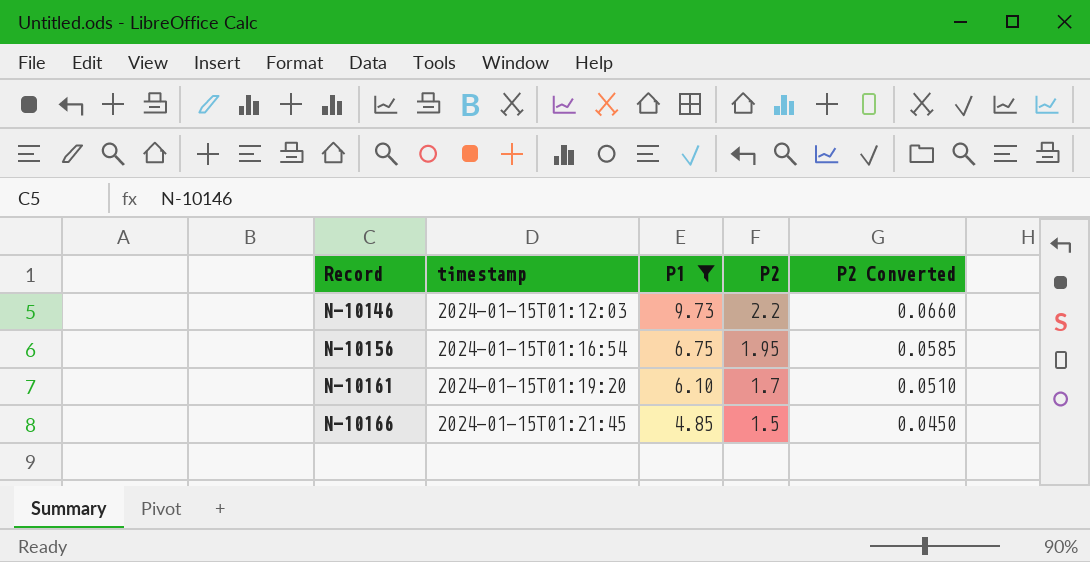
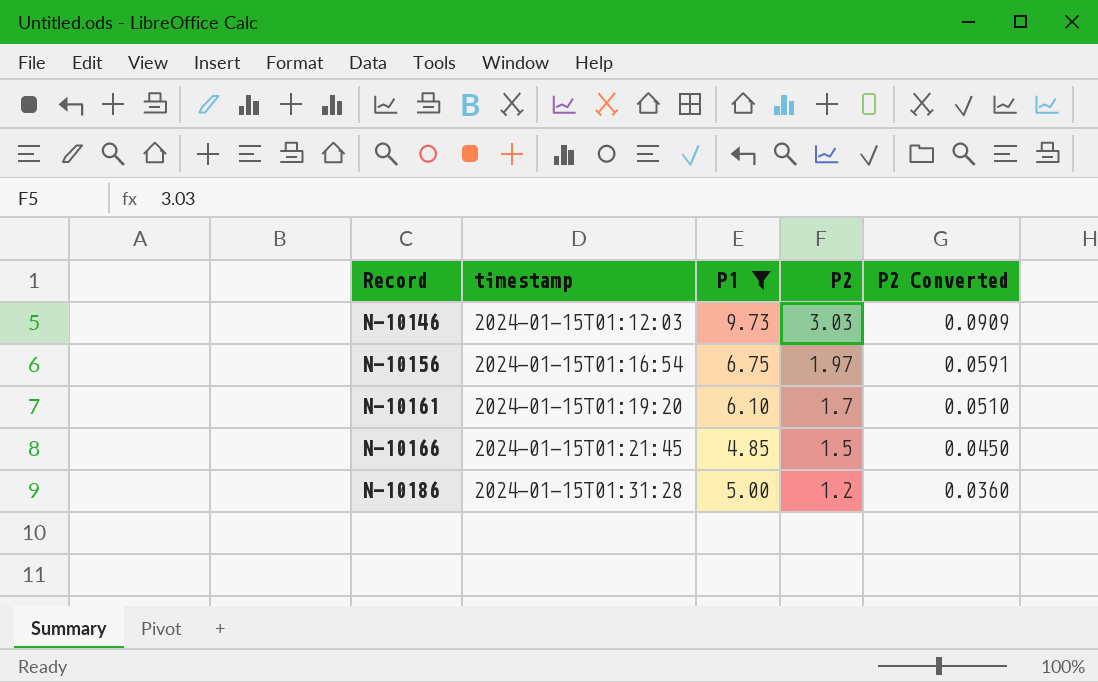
N-10146 | P2: 2.2 -> 3.03
N-10146 | P2 Converted: 0.0660 -> 0.0909
N-10156 | P2: 1.95 -> 1.97
N-10156 | P2 Converted: 0.0585 -> 0.0591
row N-10186: none -> 2024-01-15T01:31:28 | 5.00 | 1.2 | 0.0360

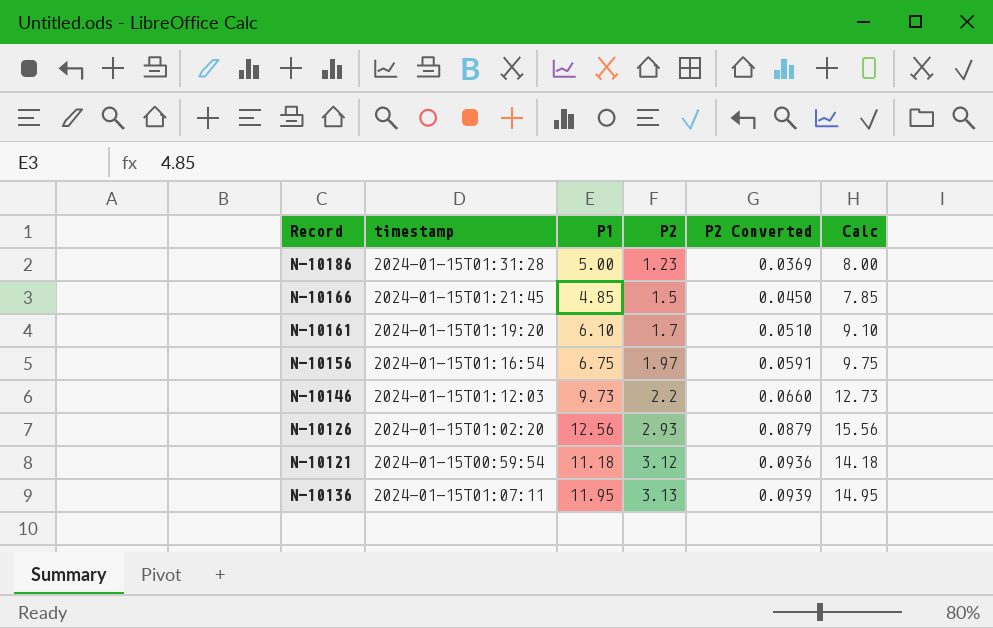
filter: P1 <= 9.73 -> none
row order: Record ascending -> P2 ascending
column Calc | formula: none -> [P1] + 3
N-10186 | P2: 1.2 -> 1.23
N-10186 | P2 Converted: 0.0360 -> 0.0369
N-10146 | P2: 3.03 -> 2.2
N-10146 | P2 Converted: 0.0909 -> 0.0660

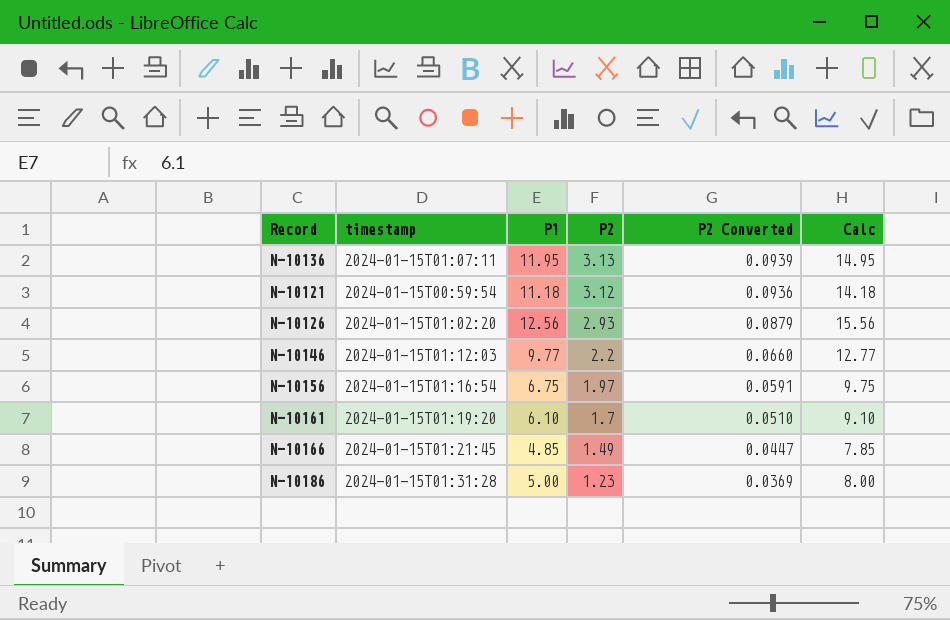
row order: P2 ascending -> P2 descending
N-10146 | P1: 9.73 -> 9.77
N-10146 | Calc: 12.73 -> 12.77
N-10166 | P2: 1.5 -> 1.49
N-10166 | P2 Converted: 0.0450 -> 0.0447

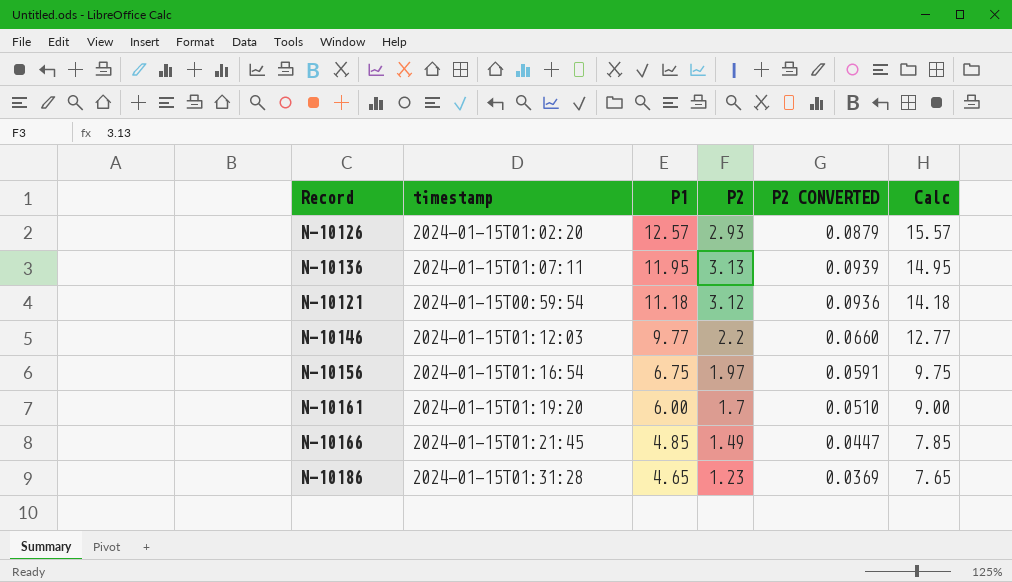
row order: P2 descending -> P1 descending
column name: P2 Converted -> P2 CONVERTED
N-10126 | P1: 12.56 -> 12.57
N-10126 | Calc: 15.56 -> 15.57
N-10161 | P1: 6.10 -> 6.00
N-10161 | Calc: 9.10 -> 9.00
N-10186 | P1: 5.00 -> 4.65
N-10186 | Calc: 8.00 -> 7.65

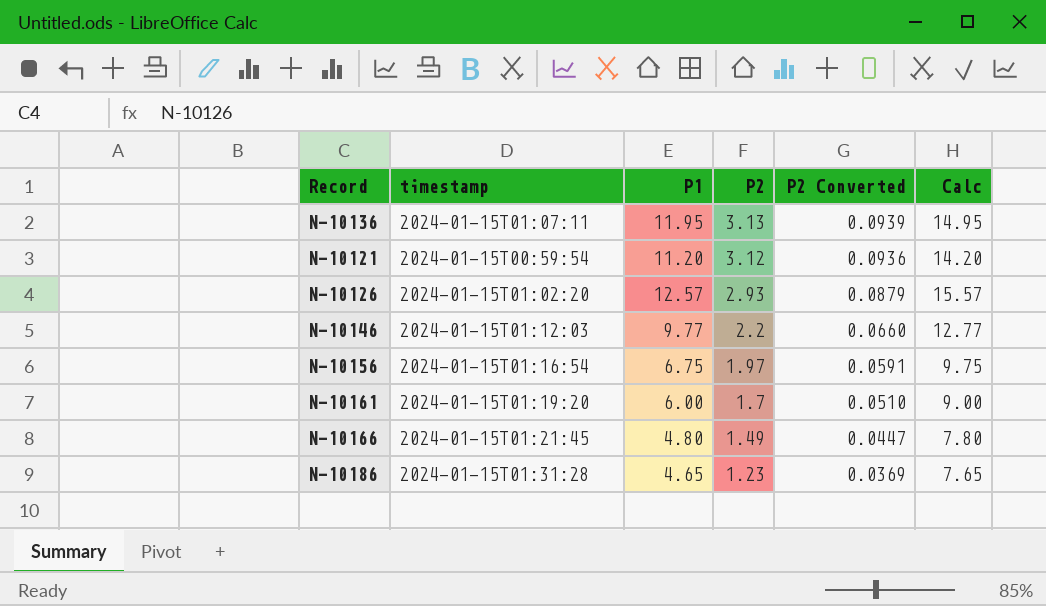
row order: P1 descending -> P2 descending
column name: P2 CONVERTED -> P2 Converted
N-10121 | P1: 11.18 -> 11.20
N-10121 | Calc: 14.18 -> 14.20
N-10166 | P1: 4.85 -> 4.80
N-10166 | Calc: 7.85 -> 7.80

